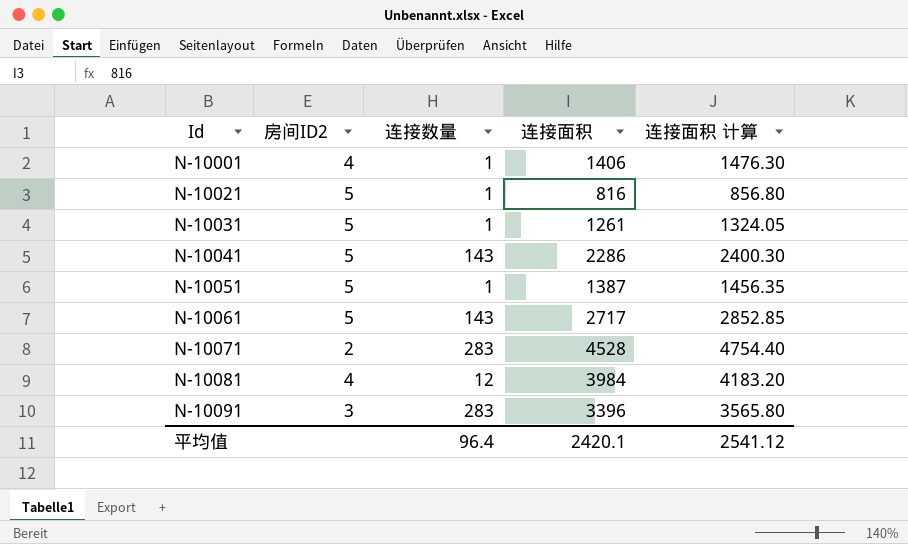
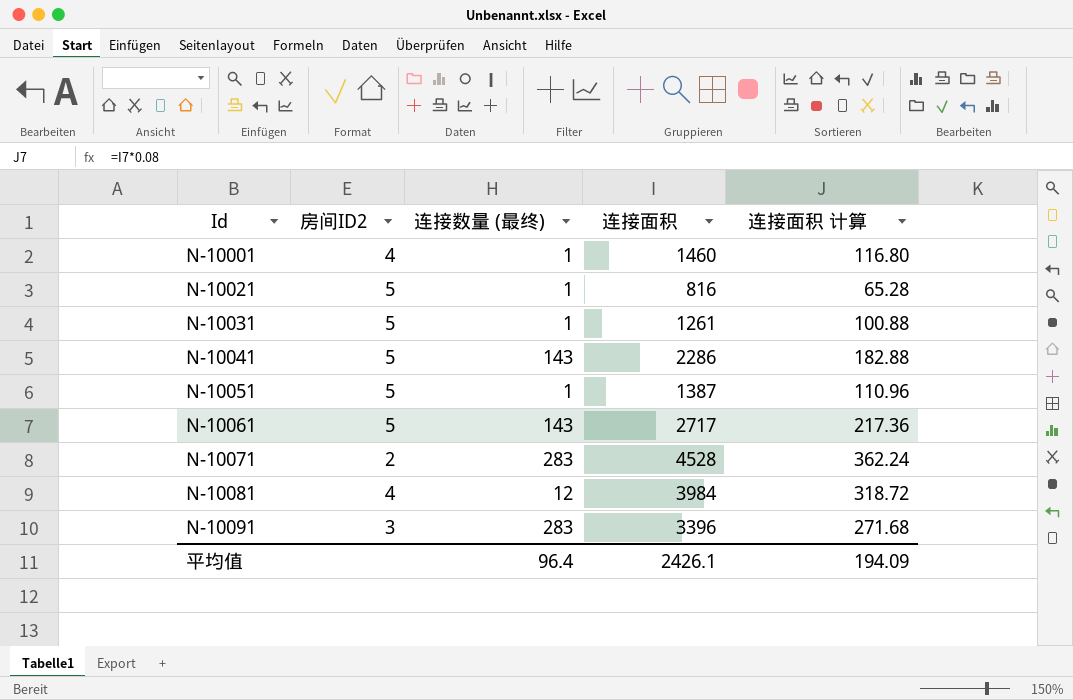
column name: 连接数量 -> 连接数量 (最终)
column 连接面积 计算 | formula: [连接面积] * 1.05 -> [连接面积] * 0.08
N-10001 | 连接面积: 1406 -> 1460
平均值 | 连接面积: 2420.1 -> 2426.1
平均值 | 连接面积 计算: 2541.12 -> 194.09

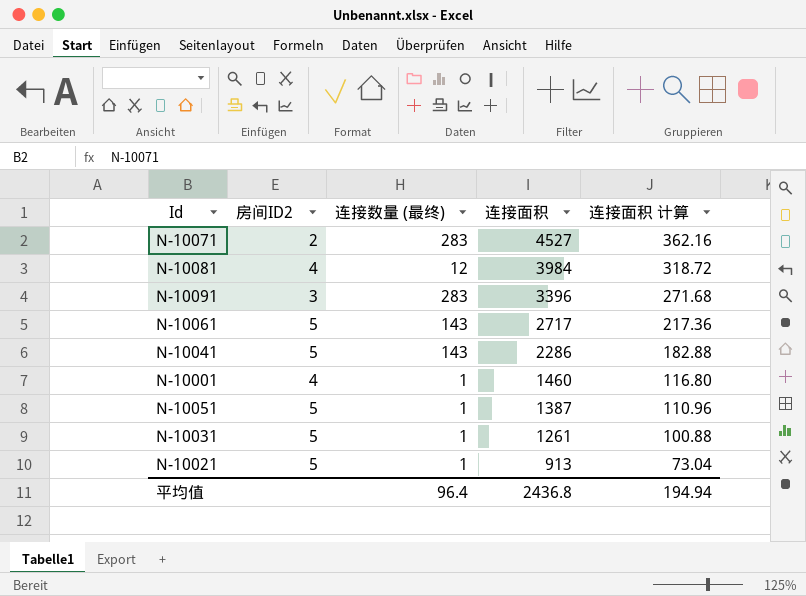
row order: Id ascending -> 连接面积 descending
N-10071 | 连接面积: 4528 -> 4527
N-10071 | 连接面积 计算: 362.24 -> 362.16
N-10021 | 连接面积: 816 -> 913
N-10021 | 连接面积 计算: 65.28 -> 73.04
平均值 | 连接面积: 2426.1 -> 2436.8
平均值 | 连接面积 计算: 194.09 -> 194.94

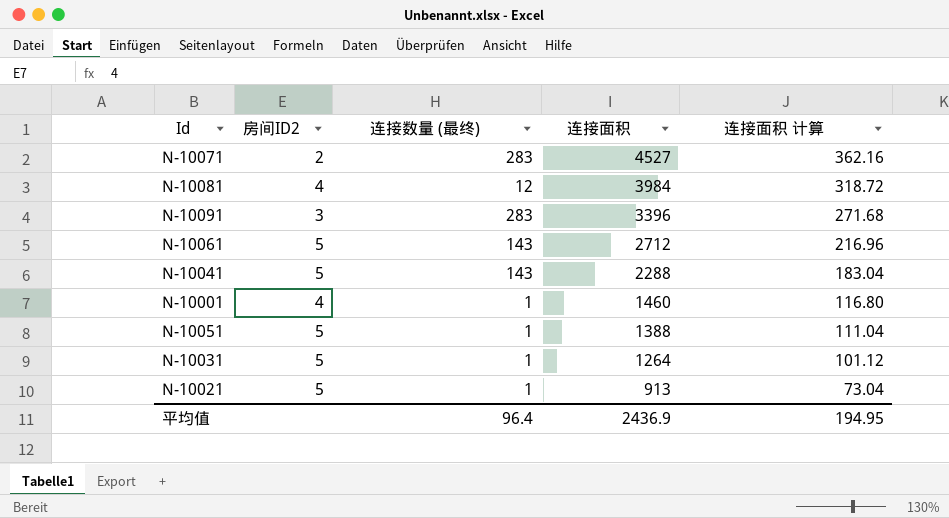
N-10061 | 连接面积: 2717 -> 2712
N-10061 | 连接面积 计算: 217.36 -> 216.96
N-10041 | 连接面积: 2286 -> 2288
N-10041 | 连接面积 计算: 182.88 -> 183.04
N-10051 | 连接面积: 1387 -> 1388
N-10051 | 连接面积 计算: 110.96 -> 111.04
N-10031 | 连接面积: 1261 -> 1264
N-10031 | 连接面积 计算: 100.88 -> 101.12
平均值 | 连接面积: 2436.8 -> 2436.9
平均值 | 连接面积 计算: 194.94 -> 194.95

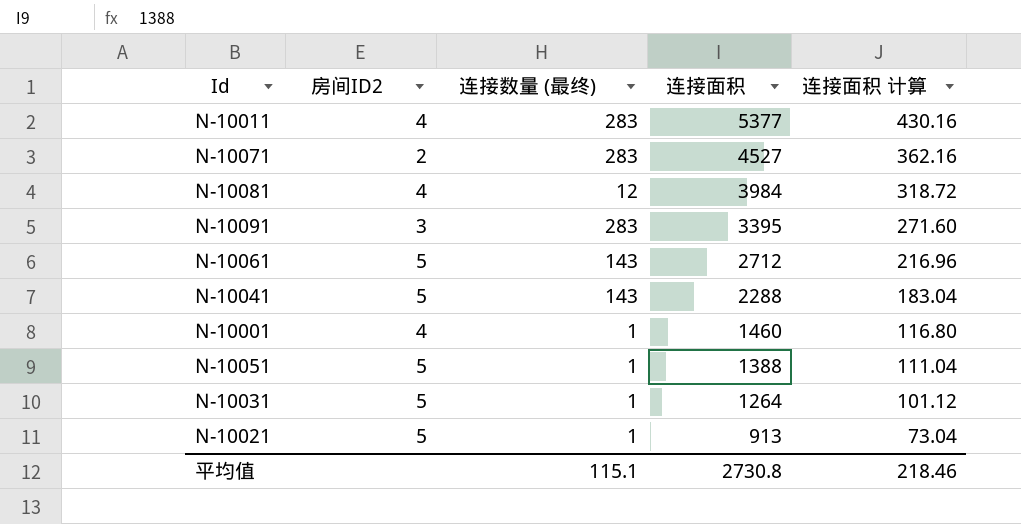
row N-10011: none -> 4 | 283 | 5377 | 430.16
N-10091 | 连接面积: 3396 -> 3395
N-10091 | 连接面积 计算: 271.68 -> 271.60
平均值 | 连接数量 (最终): 96.4 -> 115.1
平均值 | 连接面积: 2436.9 -> 2730.8
平均值 | 连接面积 计算: 194.95 -> 218.46

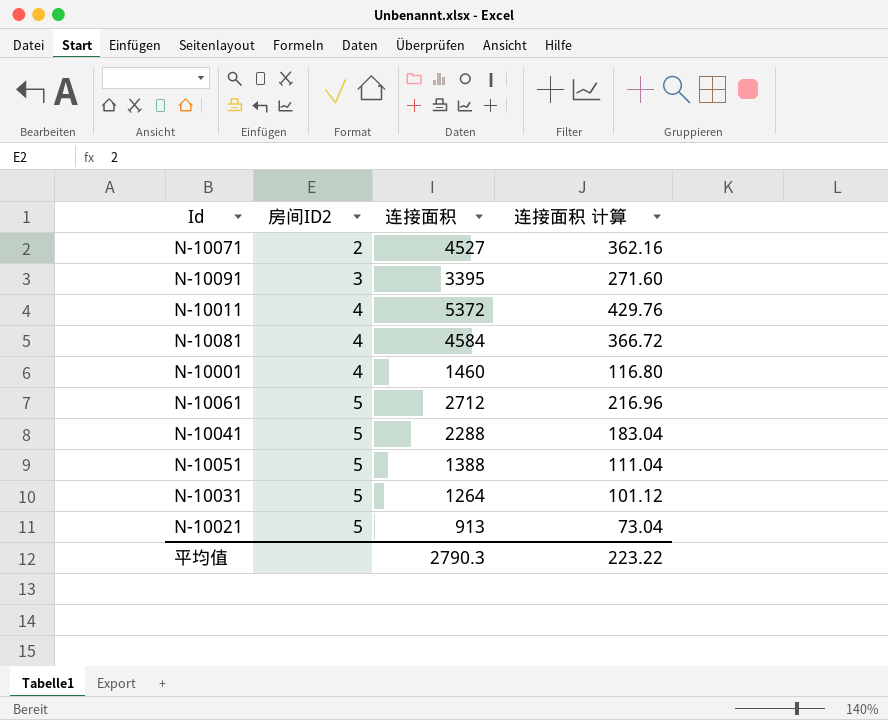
row order: 连接面积 descending -> 房间ID2 ascending
column 连接数量 (最终) | position: 3 -> none
N-10011 | 连接面积: 5377 -> 5372
N-10011 | 连接面积 计算: 430.16 -> 429.76
N-10081 | 连接面积: 3984 -> 4584
N-10081 | 连接面积 计算: 318.72 -> 366.72
平均值 | 连接面积: 2730.8 -> 2790.3
平均值 | 连接面积 计算: 218.46 -> 223.22

